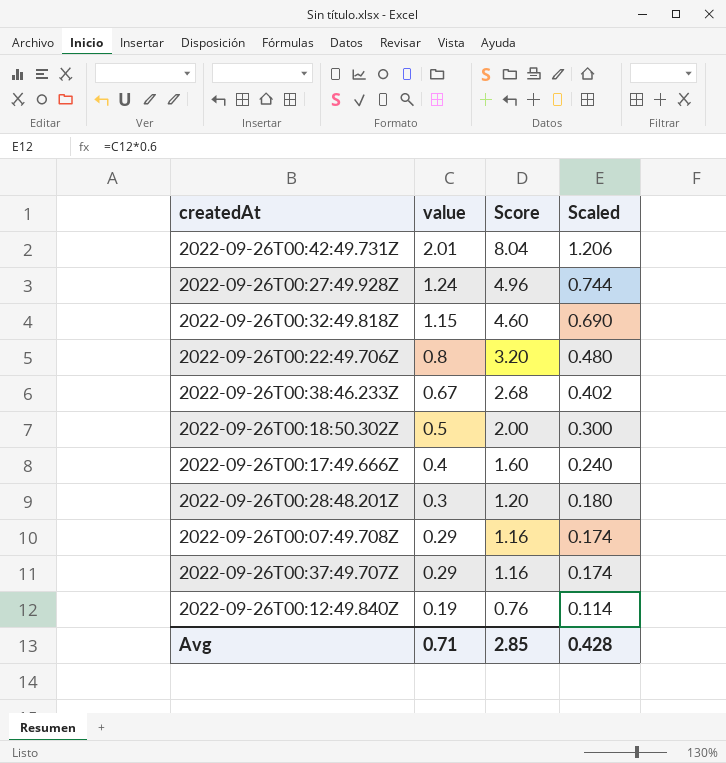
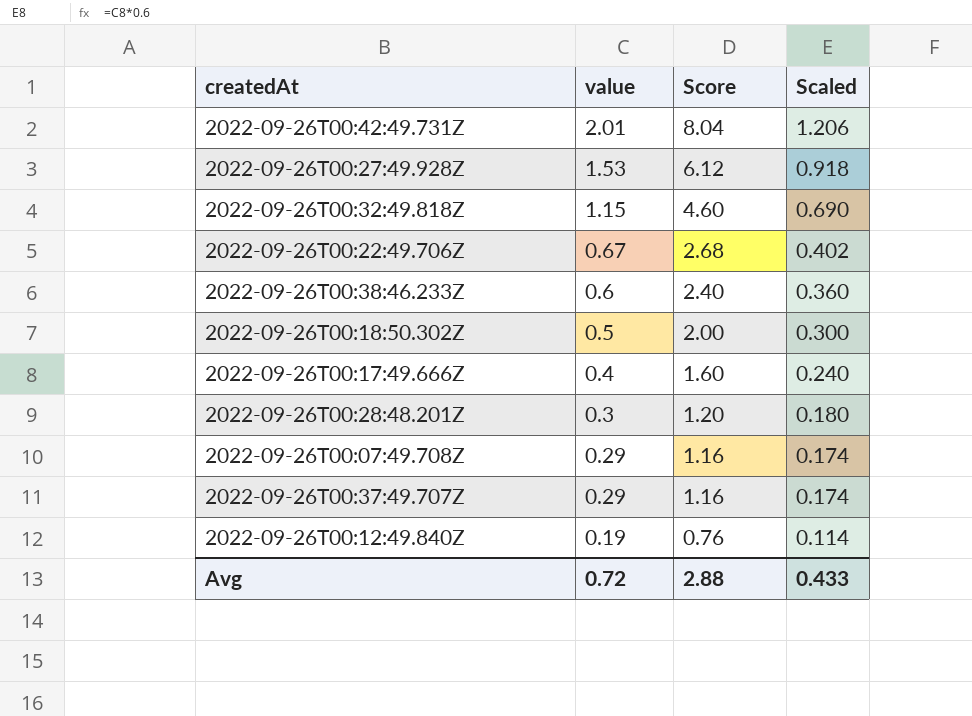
2022-09-26T00:27:49.928Z | value: 1.24 -> 1.53
2022-09-26T00:27:49.928Z | Score: 4.96 -> 6.12
2022-09-26T00:27:49.928Z | Scaled: 0.744 -> 0.918
2022-09-26T00:22:49.706Z | value: 0.8 -> 0.67
2022-09-26T00:22:49.706Z | Score: 3.20 -> 2.68
2022-09-26T00:22:49.706Z | Scaled: 0.480 -> 0.402
2022-09-26T00:38:46.233Z | value: 0.67 -> 0.6
2022-09-26T00:38:46.233Z | Score: 2.68 -> 2.40
2022-09-26T00:38:46.233Z | Scaled: 0.402 -> 0.360
Avg | value: 0.71 -> 0.72
Avg | Score: 2.85 -> 2.88
Avg | Scaled: 0.428 -> 0.433

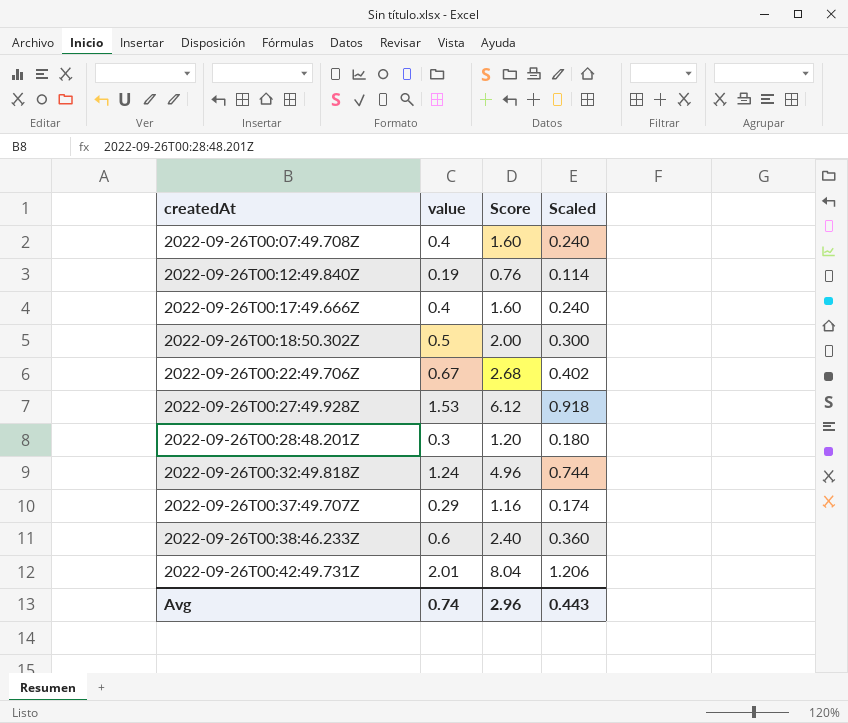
row order: value descending -> createdAt ascending
2022-09-26T00:07:49.708Z | value: 0.29 -> 0.4
2022-09-26T00:07:49.708Z | Score: 1.16 -> 1.60
2022-09-26T00:07:49.708Z | Scaled: 0.174 -> 0.240
2022-09-26T00:32:49.818Z | value: 1.15 -> 1.24
2022-09-26T00:32:49.818Z | Score: 4.60 -> 4.96
2022-09-26T00:32:49.818Z | Scaled: 0.690 -> 0.744
Avg | value: 0.72 -> 0.74
Avg | Score: 2.88 -> 2.96
Avg | Scaled: 0.433 -> 0.443

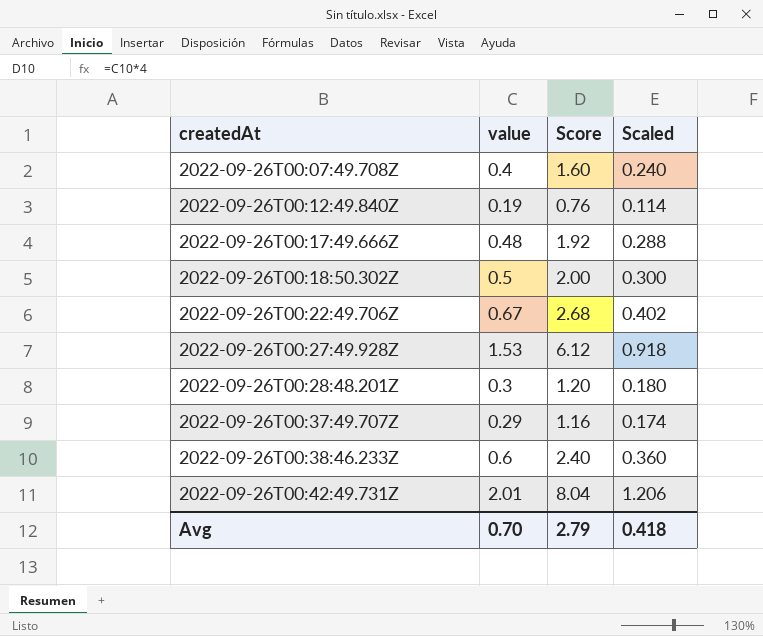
row 2022-09-26T00:32:49.818Z: 1.24 | 4.96 | 0.744 -> none
2022-09-26T00:17:49.666Z | value: 0.4 -> 0.48
2022-09-26T00:17:49.666Z | Score: 1.60 -> 1.92
2022-09-26T00:17:49.666Z | Scaled: 0.240 -> 0.288
Avg | value: 0.74 -> 0.70
Avg | Score: 2.96 -> 2.79
Avg | Scaled: 0.443 -> 0.418

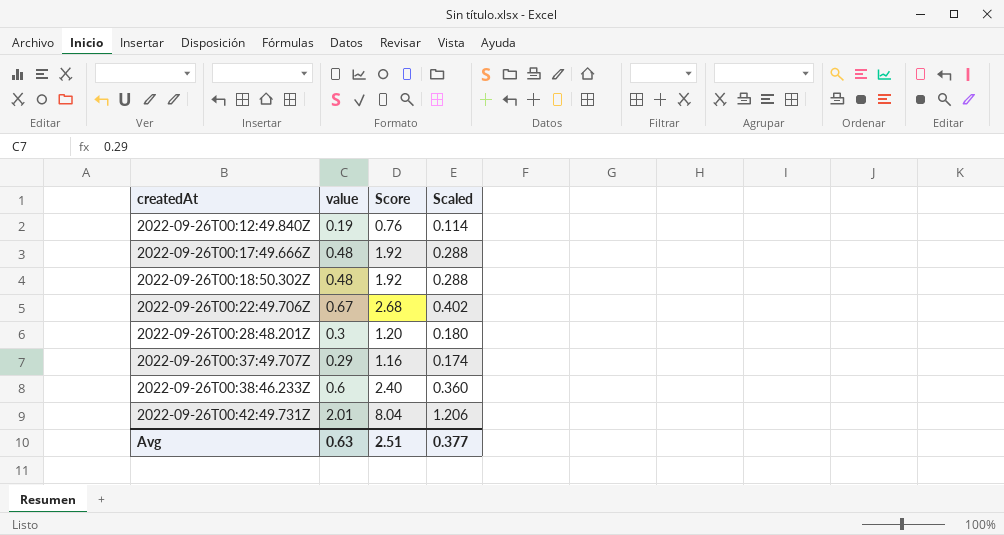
row 2022-09-26T00:07:49.708Z: 0.4 | 1.60 | 0.240 -> none
row 2022-09-26T00:27:49.928Z: 1.53 | 6.12 | 0.918 -> none
2022-09-26T00:18:50.302Z | value: 0.5 -> 0.48
2022-09-26T00:18:50.302Z | Score: 2.00 -> 1.92
2022-09-26T00:18:50.302Z | Scaled: 0.300 -> 0.288
Avg | value: 0.70 -> 0.63
Avg | Score: 2.79 -> 2.51
Avg | Scaled: 0.418 -> 0.377

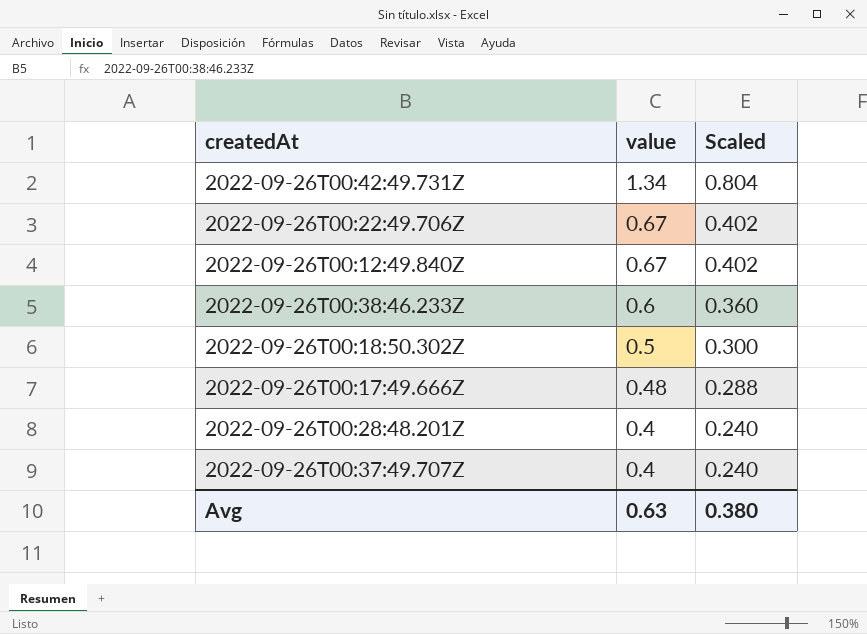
row order: createdAt ascending -> value descending
column Score | formula: [value] * 4 -> none
2022-09-26T00:42:49.731Z | value: 2.01 -> 1.34
2022-09-26T00:42:49.731Z | Scaled: 1.206 -> 0.804
2022-09-26T00:12:49.840Z | value: 0.19 -> 0.67
2022-09-26T00:12:49.840Z | Scaled: 0.114 -> 0.402
2022-09-26T00:18:50.302Z | value: 0.48 -> 0.5
2022-09-26T00:18:50.302Z | Scaled: 0.288 -> 0.300
2022-09-26T00:28:48.201Z | value: 0.3 -> 0.4
2022-09-26T00:28:48.201Z | Scaled: 0.180 -> 0.240
2022-09-26T00:37:49.707Z | value: 0.29 -> 0.4
2022-09-26T00:37:49.707Z | Scaled: 0.174 -> 0.240
Avg | Scaled: 0.377 -> 0.380

